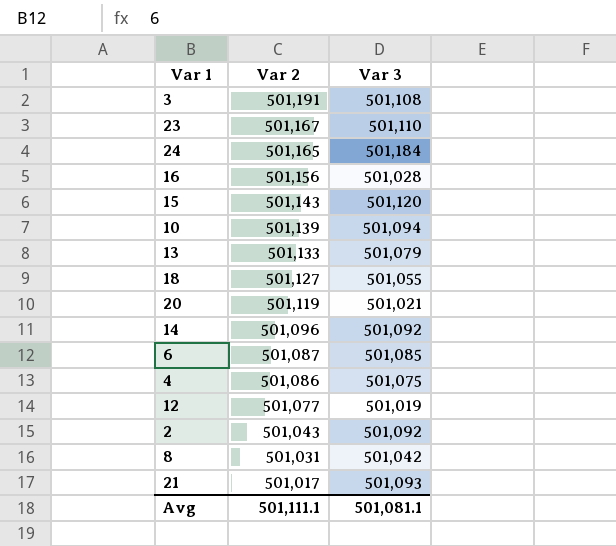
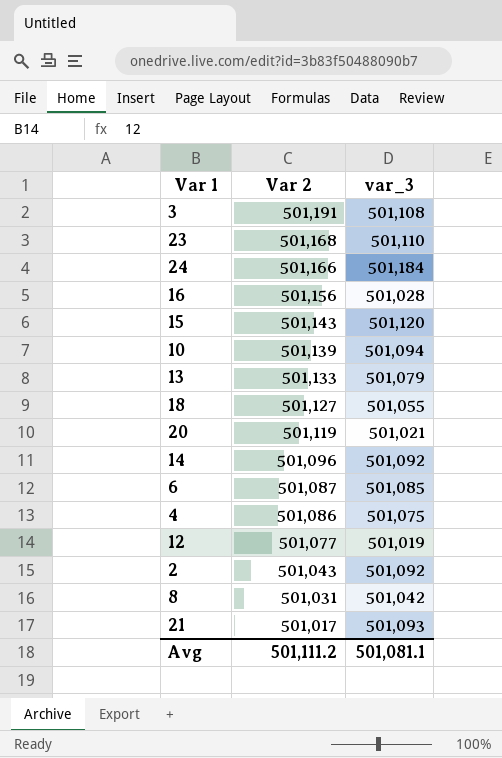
column name: Var 3 -> var_3
23 | Var 2: 501,167 -> 501,168
24 | Var 2: 501,165 -> 501,166
Avg | Var 2: 501,111.1 -> 501,111.2

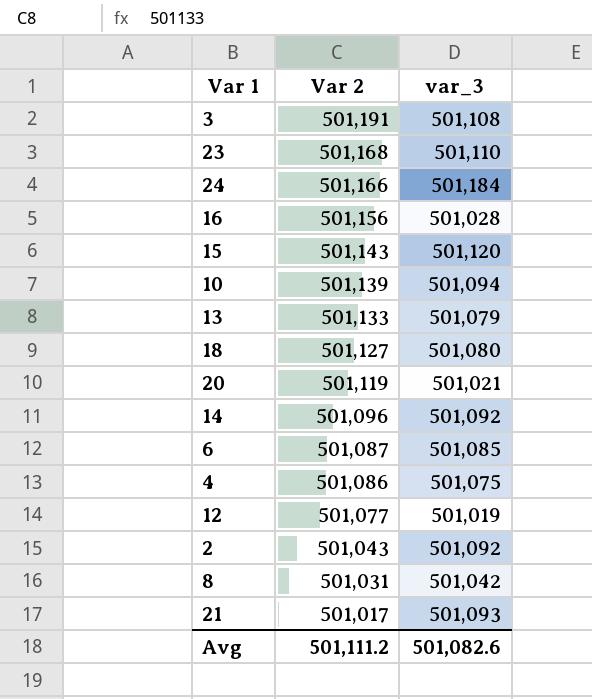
18 | var_3: 501,055 -> 501,080
Avg | var_3: 501,081.1 -> 501,082.6

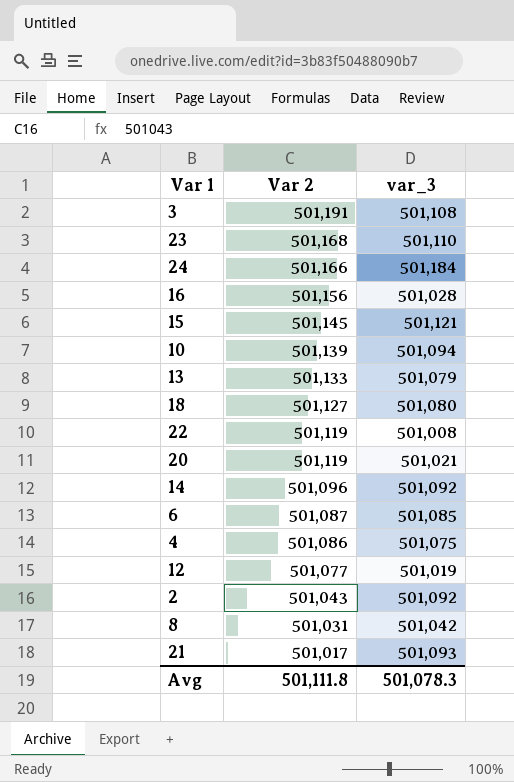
15 | Var 2: 501,143 -> 501,145
15 | var_3: 501,120 -> 501,121
row 22: none -> 501,119 | 501,008
Avg | Var 2: 501,111.2 -> 501,111.8
Avg | var_3: 501,082.6 -> 501,078.3

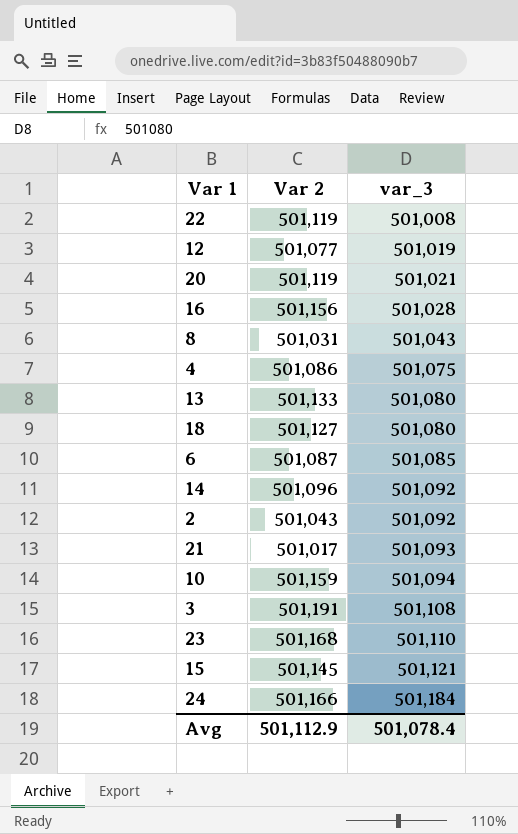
row order: Var 2 descending -> var_3 ascending
8 | var_3: 501,042 -> 501,043
13 | var_3: 501,079 -> 501,080
10 | Var 2: 501,139 -> 501,159
Avg | Var 2: 501,111.8 -> 501,112.9
Avg | var_3: 501,078.3 -> 501,078.4

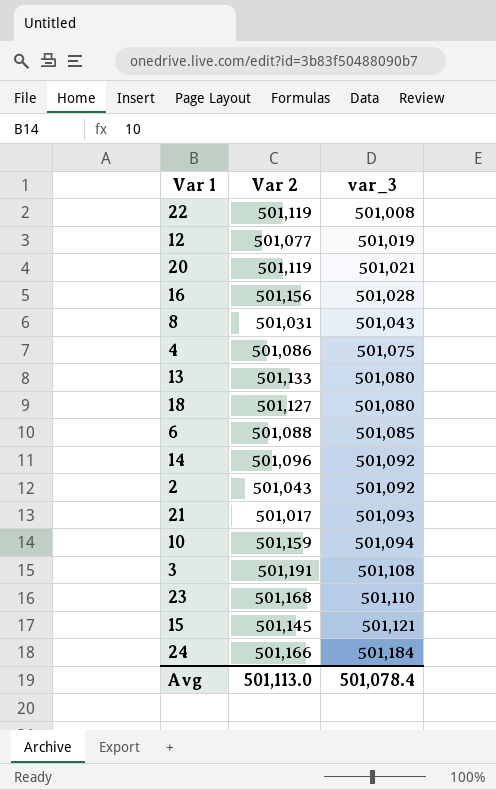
6 | Var 2: 501,087 -> 501,088
Avg | Var 2: 501,112.9 -> 501,113.0

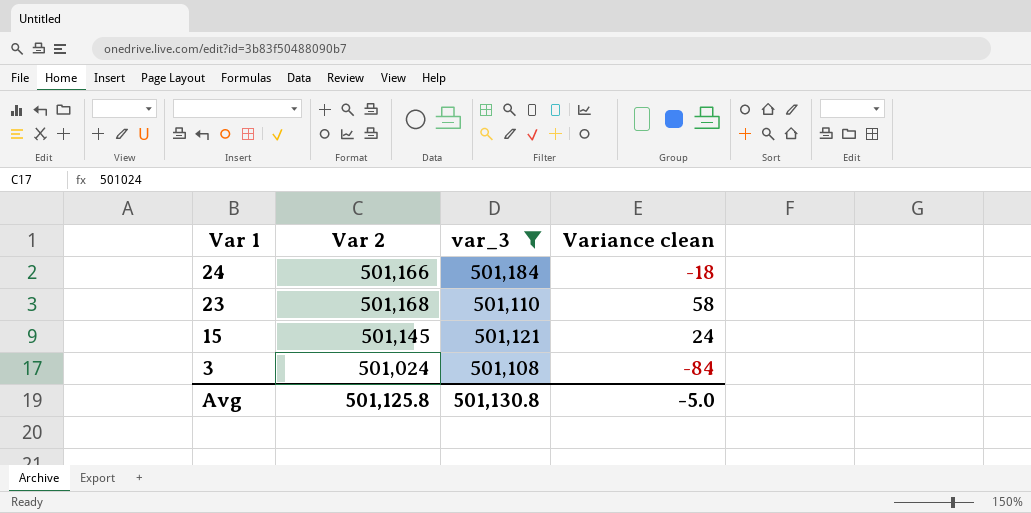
filter: none -> var_3 >= 501,108
row order: var_3 ascending -> Var 1 descending
column Variance clean | formula: none -> [Var 2] - [var_3]
3 | Var 2: 501,191 -> 501,024
Avg | Var 2: 501,113.0 -> 501,125.8
Avg | var_3: 501,078.4 -> 501,130.8

